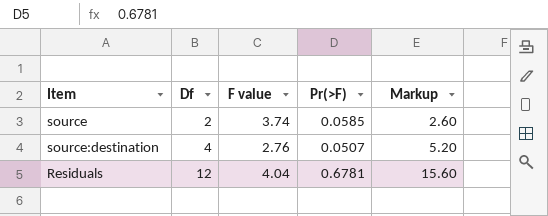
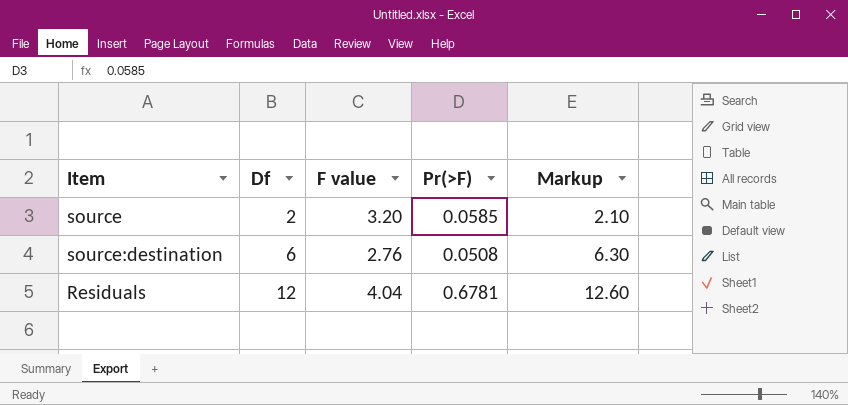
column Markup | formula: [Df] * 1.3 -> [Df] * 1.05
source | F value: 3.74 -> 3.20
source:destination | Df: 4 -> 6
source:destination | Pr(>F): 0.0507 -> 0.0508

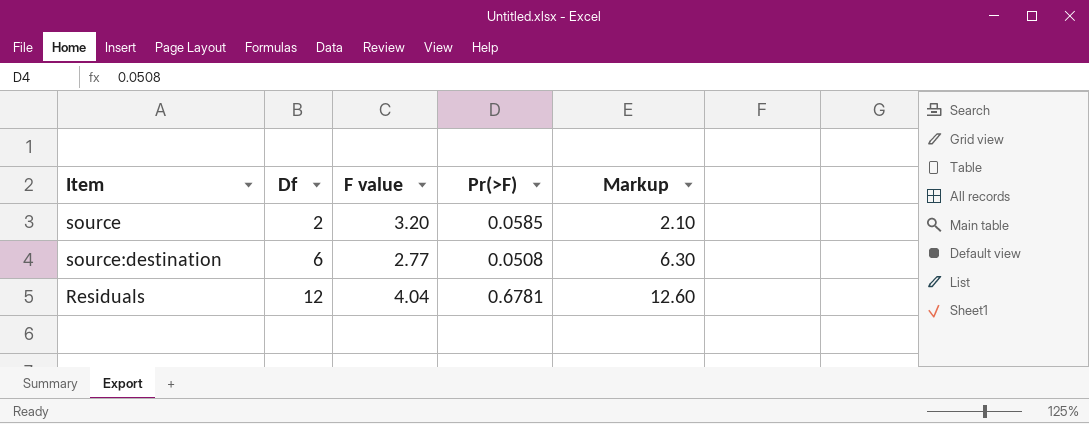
source:destination | F value: 2.76 -> 2.77

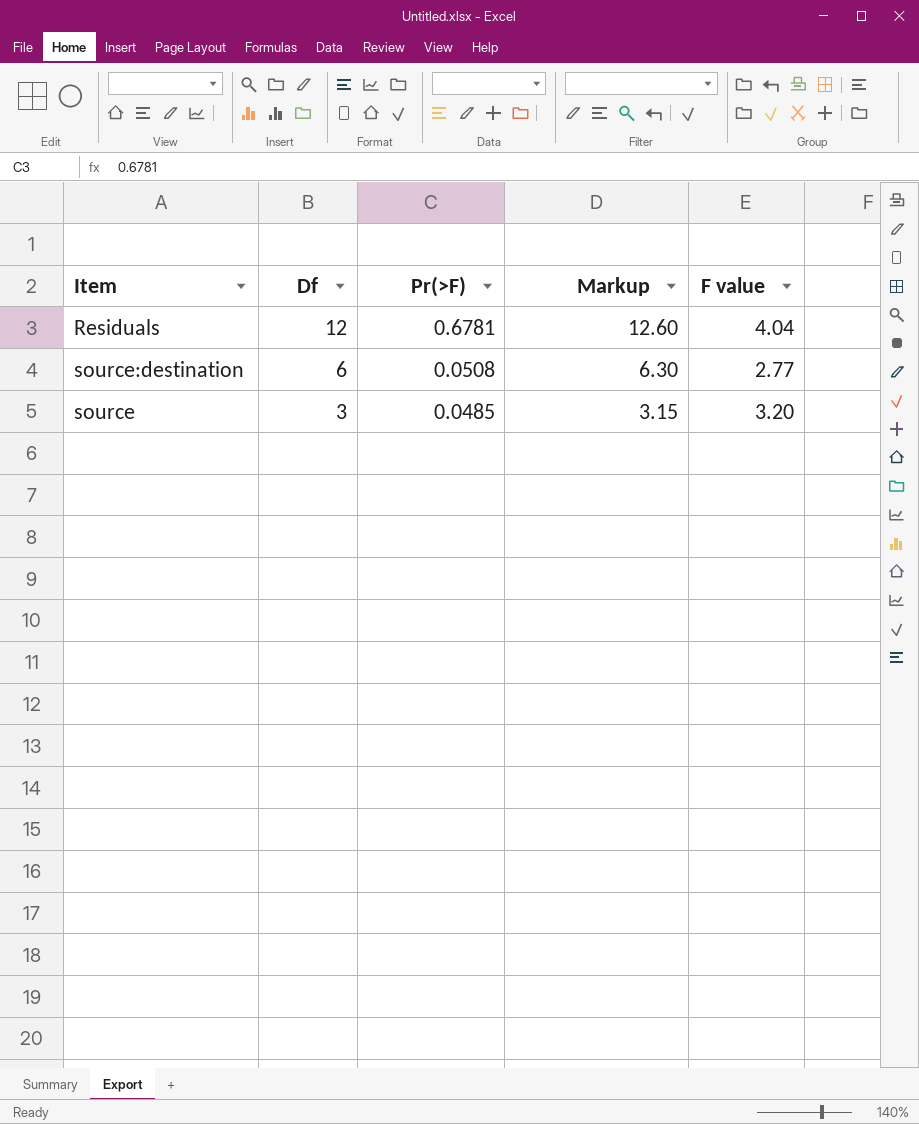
row order: Df ascending -> Df descending
column F value | position: 3 -> 5
source | Df: 2 -> 3
source | Pr(>F): 0.0585 -> 0.0485
source | Markup: 2.10 -> 3.15

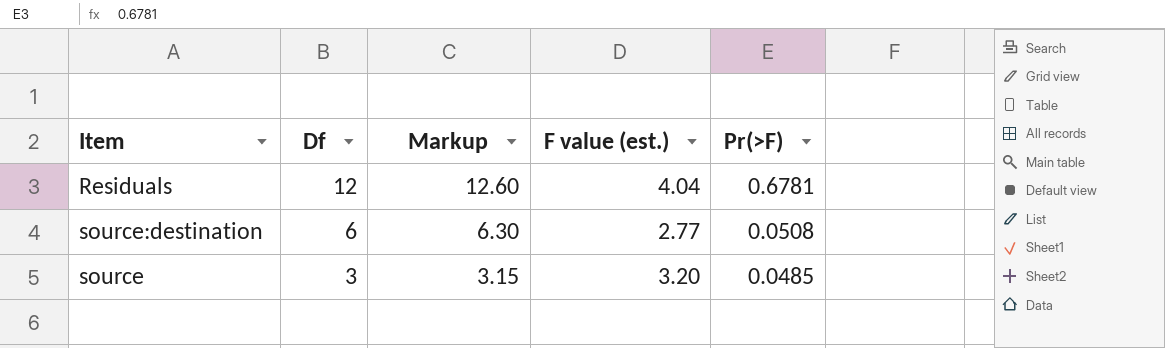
column name: F value -> F value (est.)
column Pr(>F) | position: 3 -> 5

